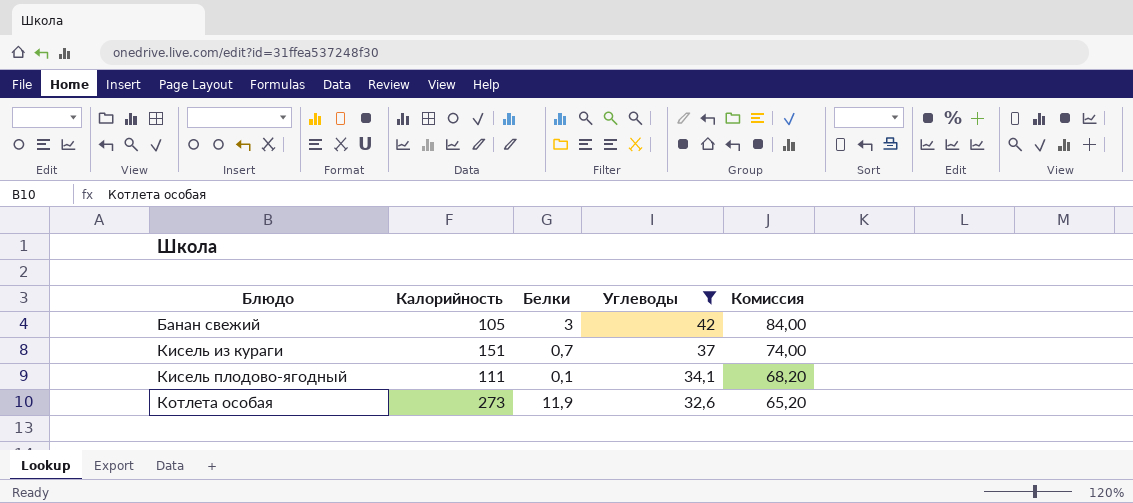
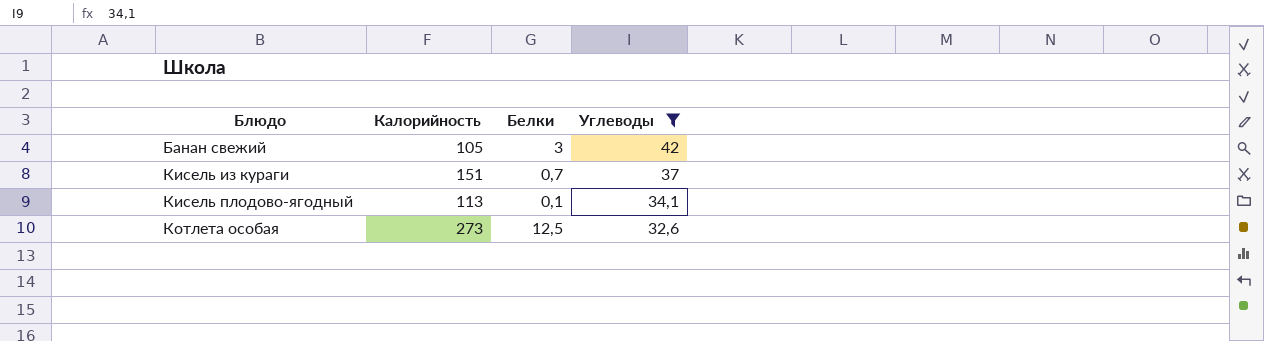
column Комиссия | formula: [Углеводы] * 2 -> none
Кисель плодово-ягодный | Калорийность: 111 -> 113
Котлета особая | Белки: 11,9 -> 12,5

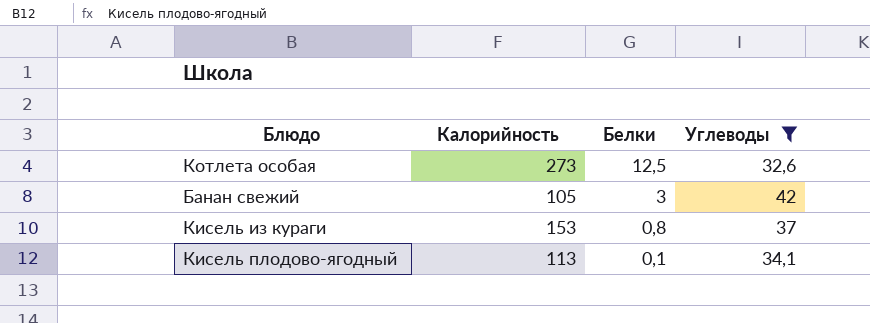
row order: Блюдо ascending -> Белки descending
Кисель из кураги | Калорийность: 151 -> 153
Кисель из кураги | Белки: 0,7 -> 0,8

